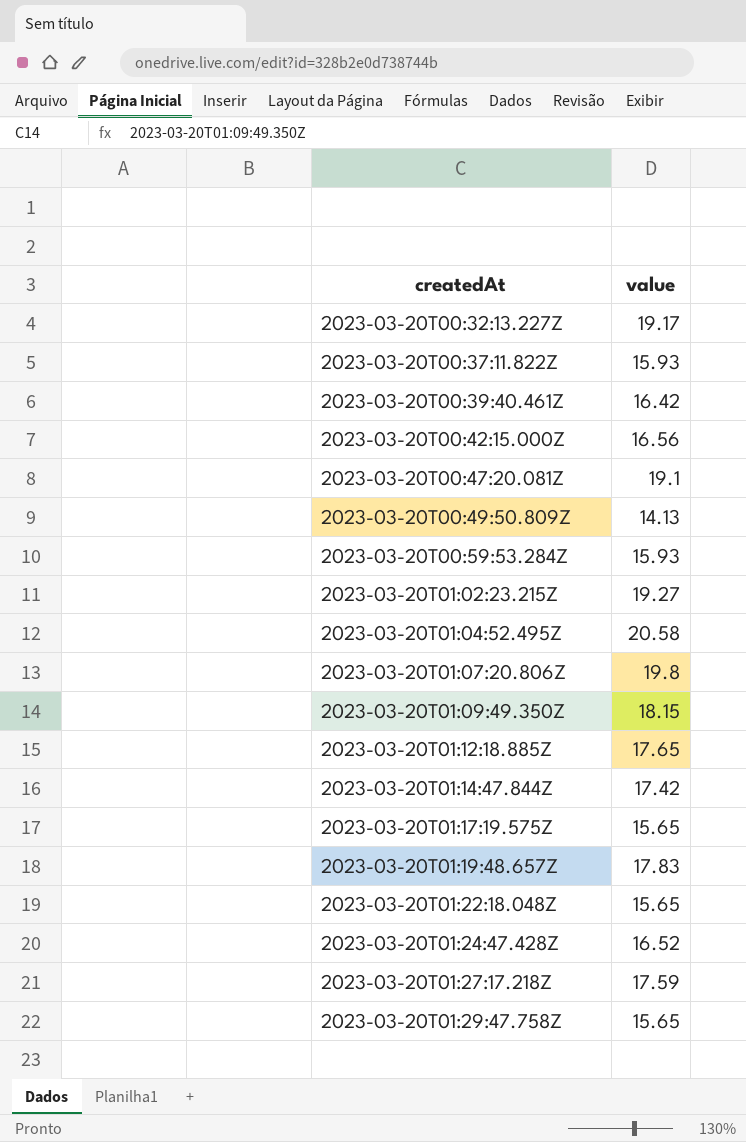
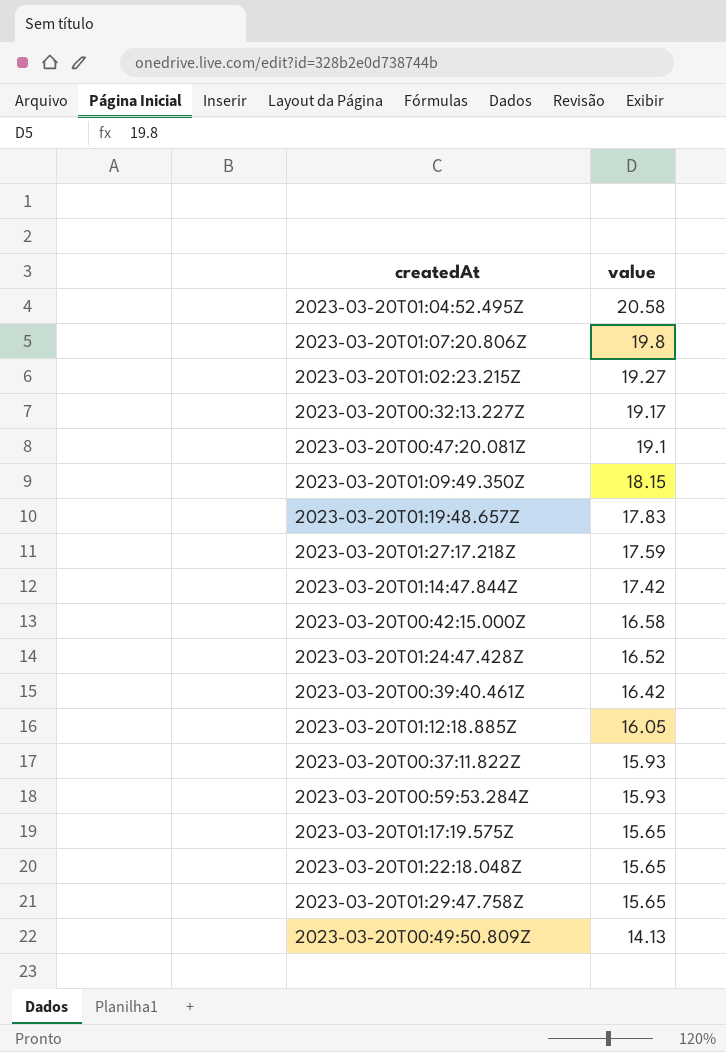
row order: createdAt ascending -> value descending
2023-03-20T00:42:15.000Z | value: 16.56 -> 16.58
2023-03-20T01:12:18.885Z | value: 17.65 -> 16.05

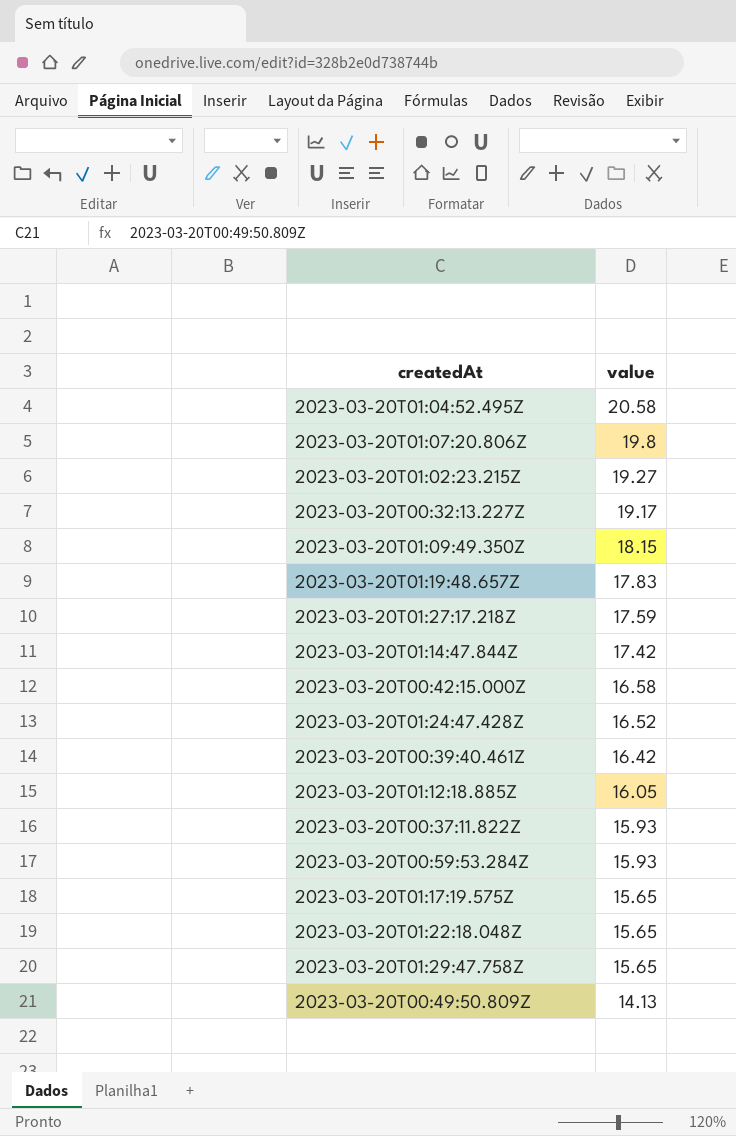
row 2023-03-20T00:47:20.081Z: 19.1 -> none

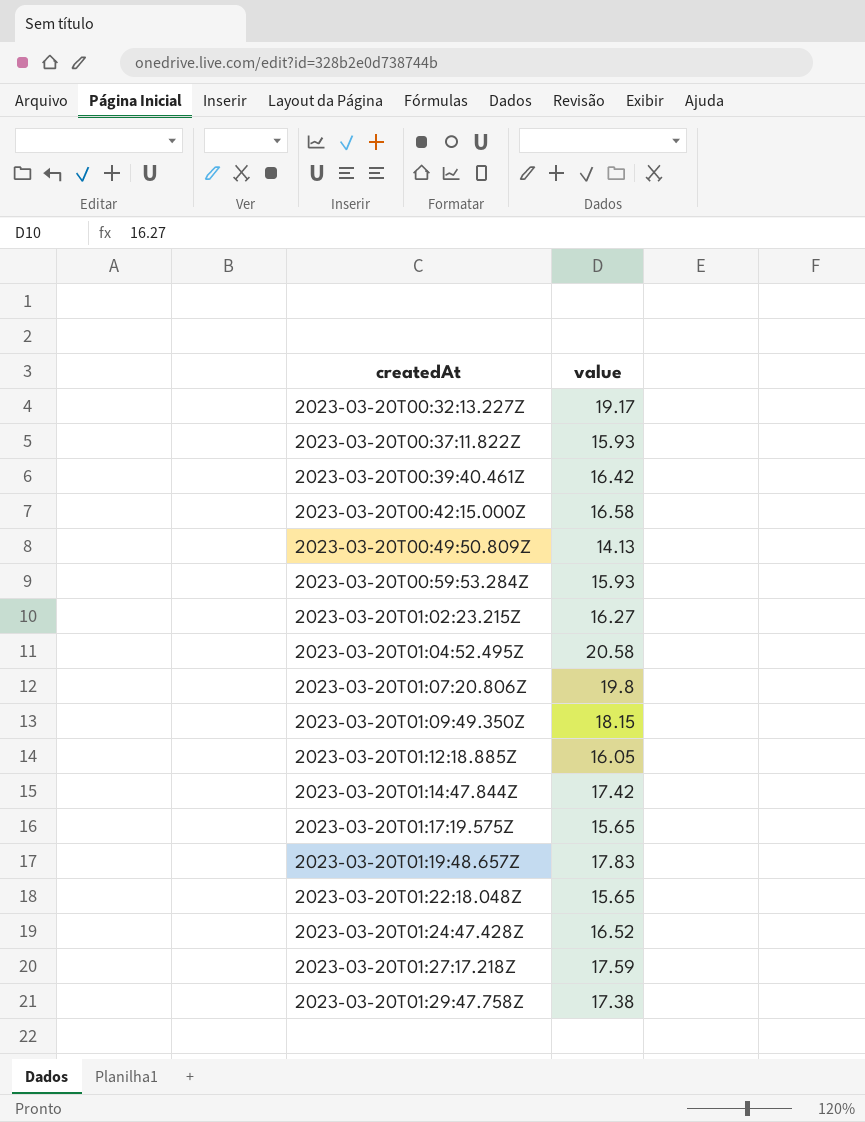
row order: value descending -> createdAt ascending
2023-03-20T01:02:23.215Z | value: 19.27 -> 16.27
2023-03-20T01:29:47.758Z | value: 15.65 -> 17.38

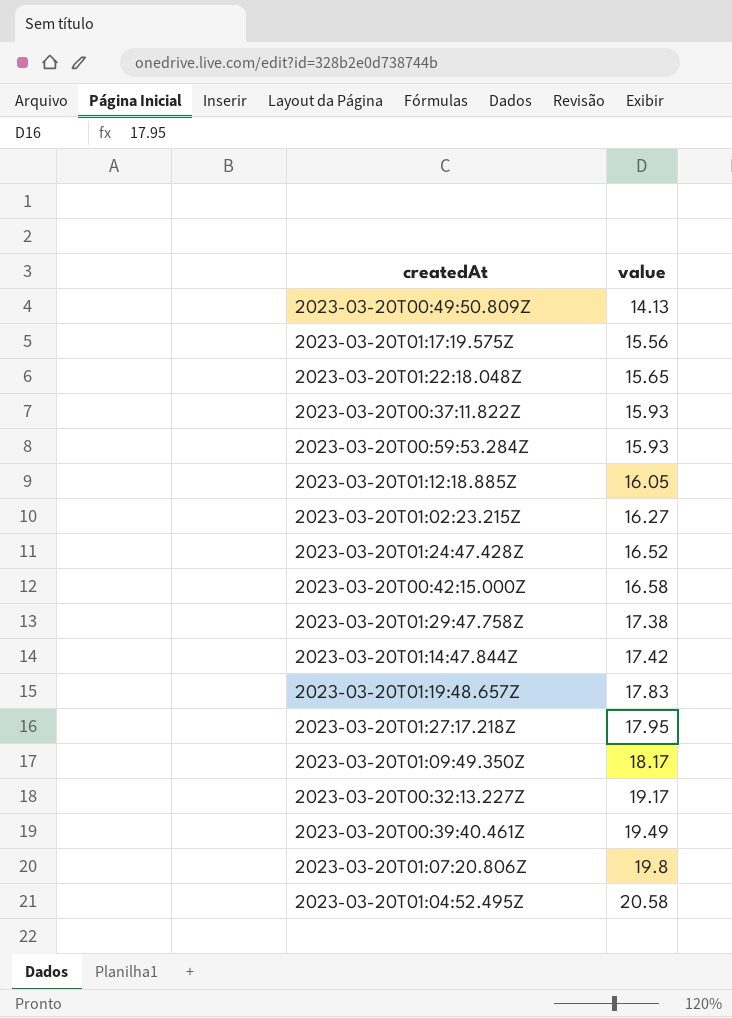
row order: createdAt ascending -> value ascending
2023-03-20T01:17:19.575Z | value: 15.65 -> 15.56
2023-03-20T01:27:17.218Z | value: 17.59 -> 17.95
2023-03-20T01:09:49.350Z | value: 18.15 -> 18.17
2023-03-20T00:39:40.461Z | value: 16.42 -> 19.49

